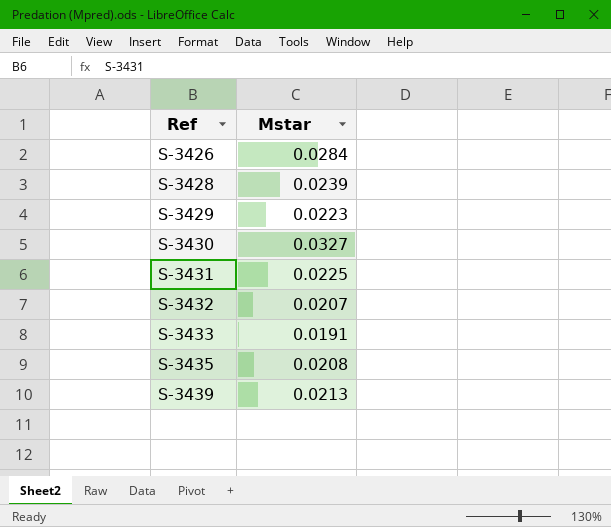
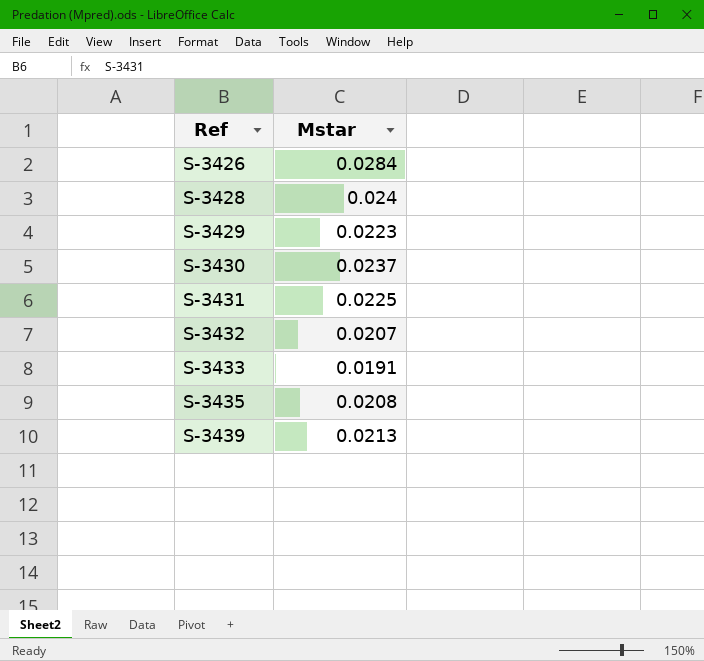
S-3428 | Mstar: 0.0239 -> 0.024
S-3430 | Mstar: 0.0327 -> 0.0237

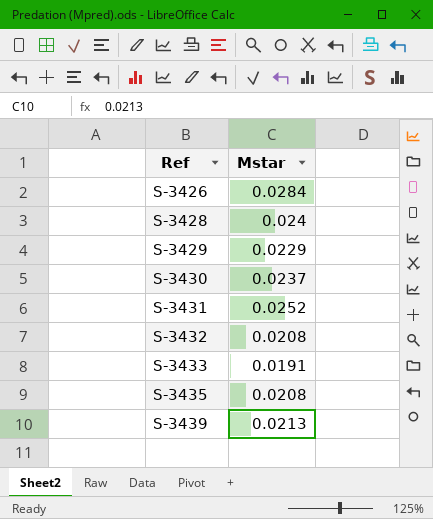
S-3429 | Mstar: 0.0223 -> 0.0229
S-3431 | Mstar: 0.0225 -> 0.0252
S-3432 | Mstar: 0.0207 -> 0.0208

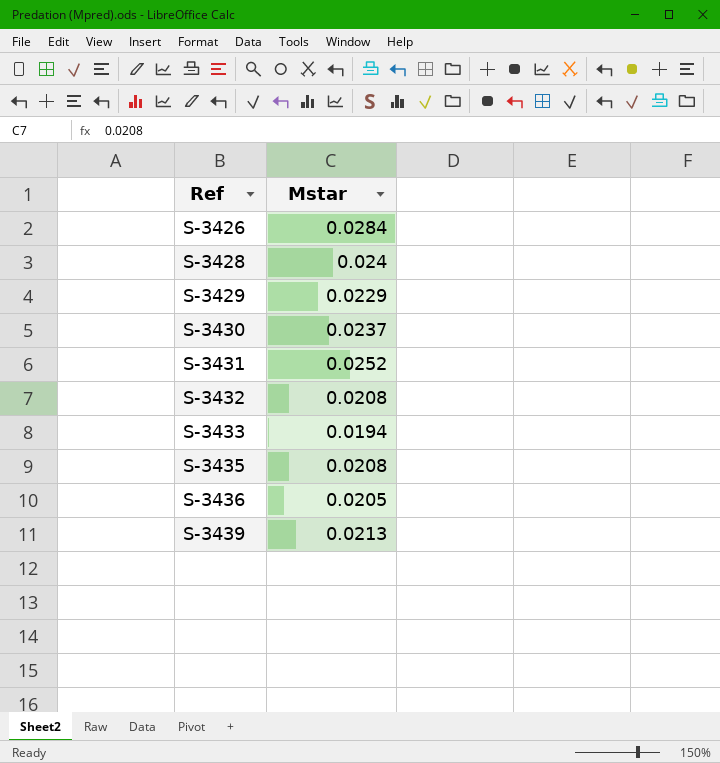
S-3433 | Mstar: 0.0191 -> 0.0194
row S-3436: none -> 0.0205

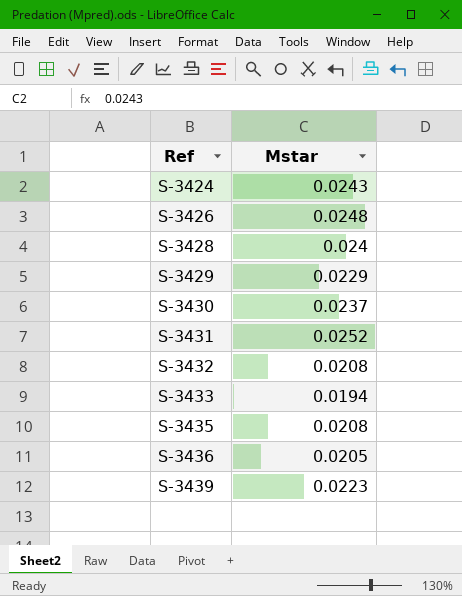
row S-3424: none -> 0.0243
S-3426 | Mstar: 0.0284 -> 0.0248
S-3439 | Mstar: 0.0213 -> 0.0223

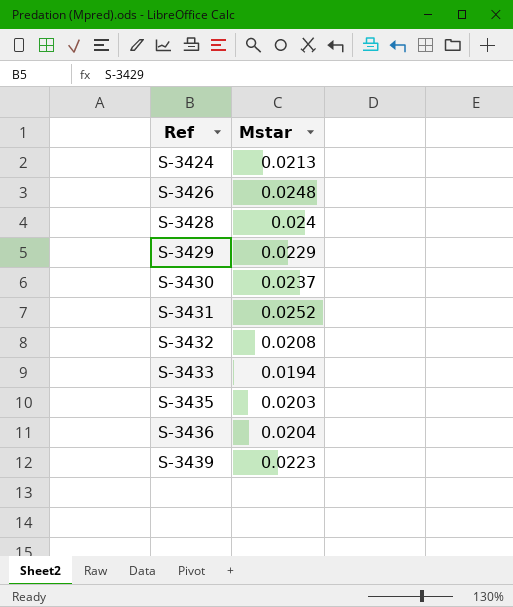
S-3424 | Mstar: 0.0243 -> 0.0213
S-3435 | Mstar: 0.0208 -> 0.0203
S-3436 | Mstar: 0.0205 -> 0.0204

